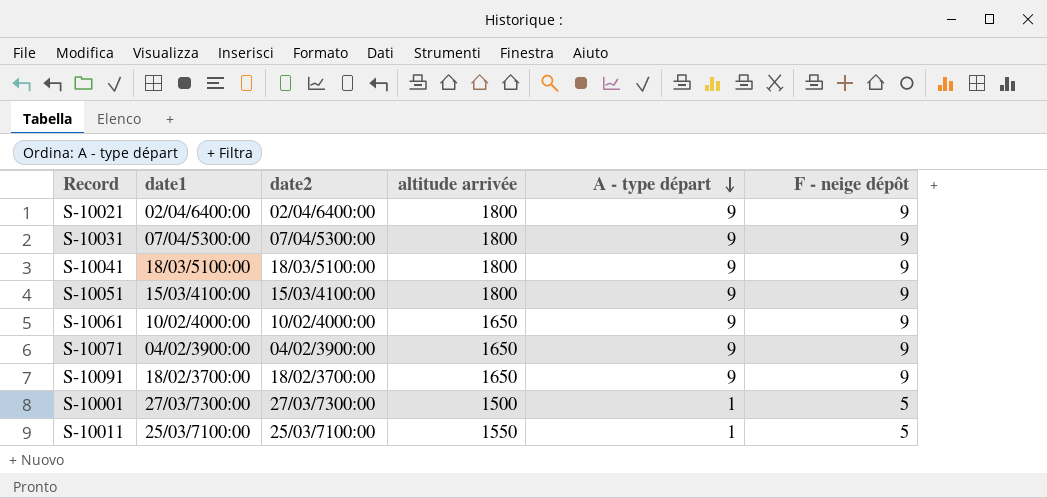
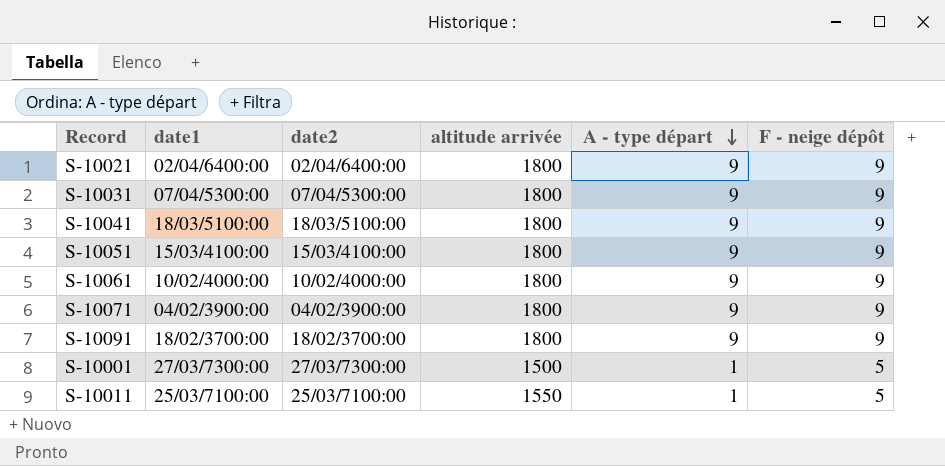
S-10061 | altitude arrivée: 1650 -> 1800
S-10071 | altitude arrivée: 1650 -> 1800
S-10091 | altitude arrivée: 1650 -> 1800

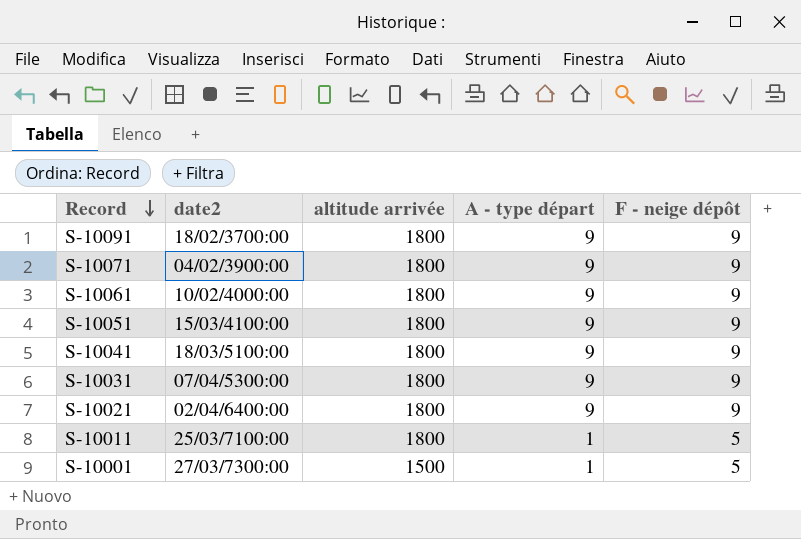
row order: A - type départ descending -> Record descending
column date1 | position: 2 -> none
S-10011 | altitude arrivée: 1550 -> 1800

